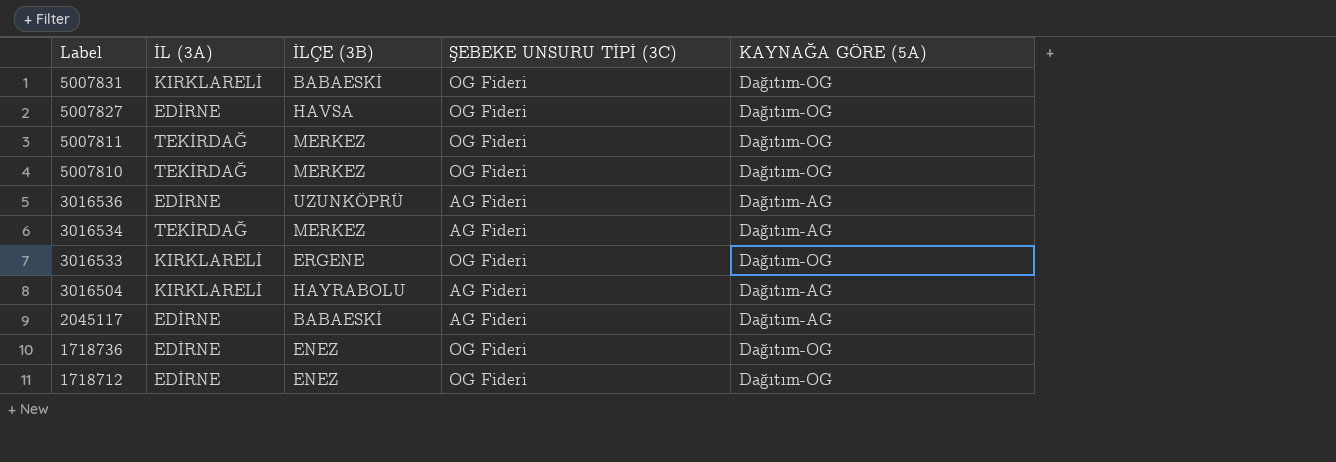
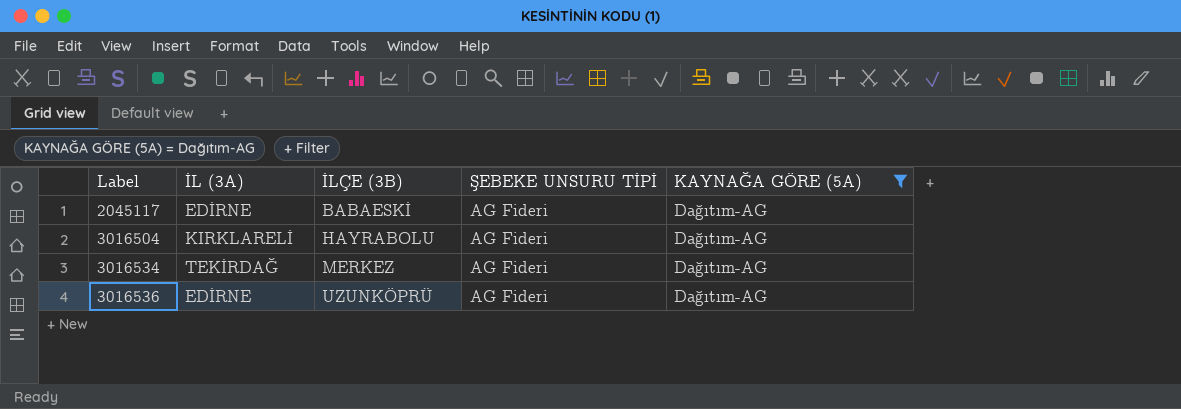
filter: none -> KAYNAĞA GÖRE (5A) = Dağıtım-AG
row order: Label descending -> Label ascending
column name: ŞEBEKE UNSURU TİPİ (3C) -> ŞEBEKE UNSURU TİPİ

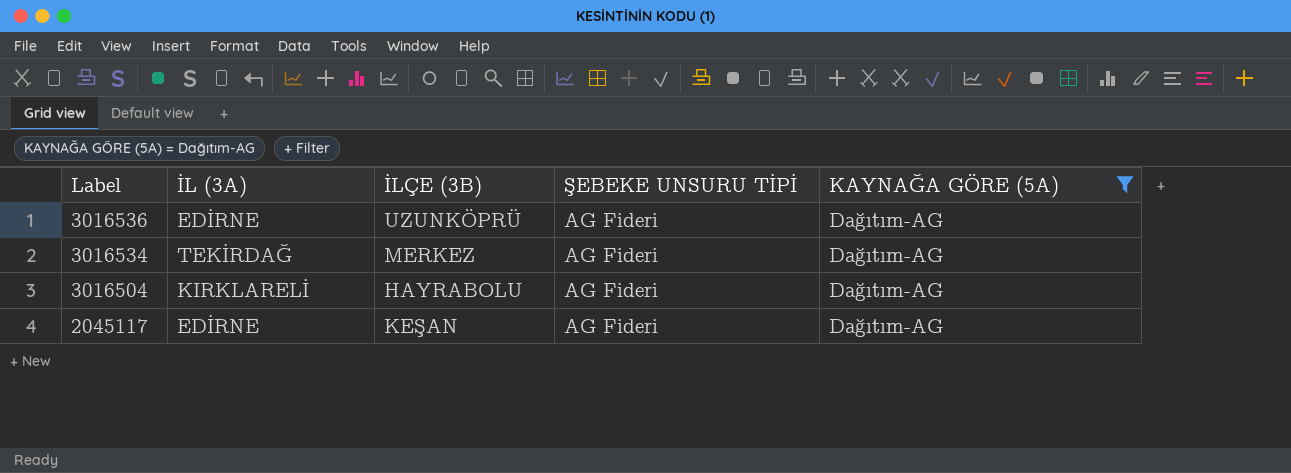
row order: Label ascending -> Label descending
2045117 | İLÇE (3B): BABAESKİ -> KEŞAN

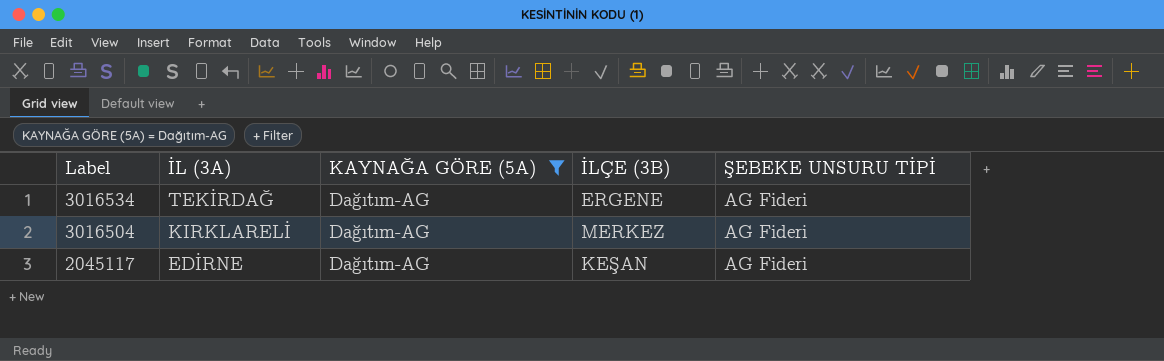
column KAYNAĞA GÖRE (5A) | position: 5 -> 3
row 3016536: EDİRNE | UZUNKÖPRÜ | AG Fideri | Dağıtım-AG -> none
3016534 | İLÇE (3B): MERKEZ -> ERGENE
3016504 | İLÇE (3B): HAYRABOLU -> MERKEZ

